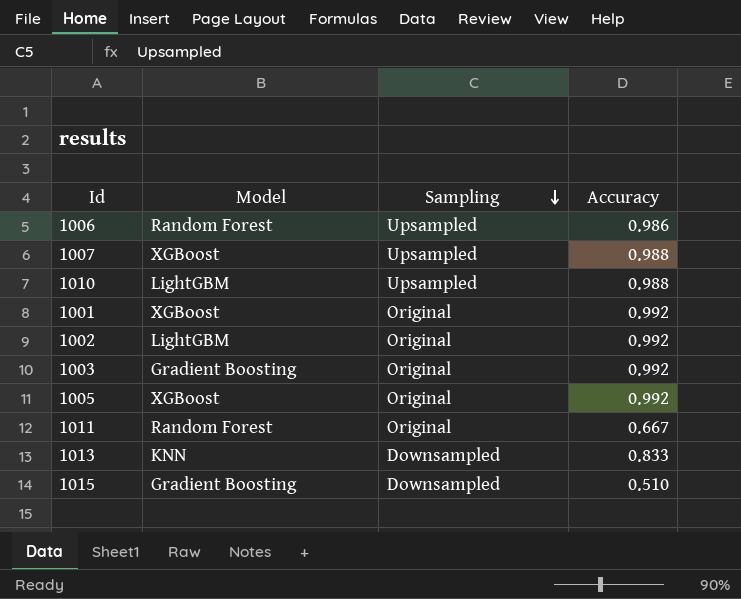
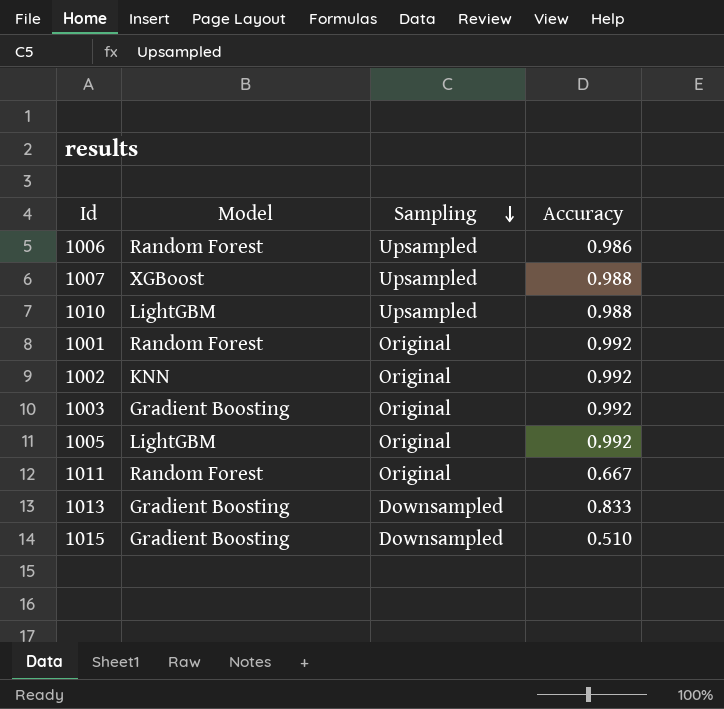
1001 | Model: XGBoost -> Random Forest
1002 | Model: LightGBM -> KNN
1005 | Model: XGBoost -> LightGBM
1013 | Model: KNN -> Gradient Boosting

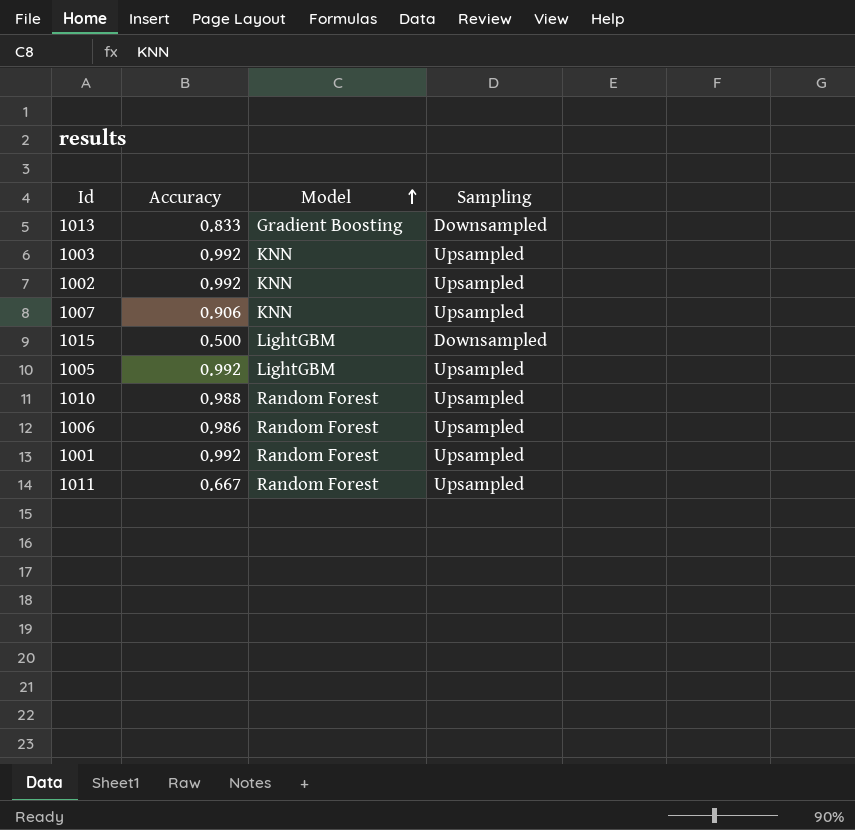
row order: Sampling descending -> Model ascending
column Accuracy | position: 4 -> 2
1003 | Model: Gradient Boosting -> KNN
1003 | Sampling: Original -> Upsampled
1002 | Sampling: Original -> Upsampled
1007 | Accuracy: 0.988 -> 0.906
1007 | Model: XGBoost -> KNN
1015 | Accuracy: 0.510 -> 0.500
1015 | Model: Gradient Boosting -> LightGBM
1005 | Sampling: Original -> Upsampled
1010 | Model: LightGBM -> Random Forest
1001 | Sampling: Original -> Upsampled
1011 | Sampling: Original -> Upsampled

